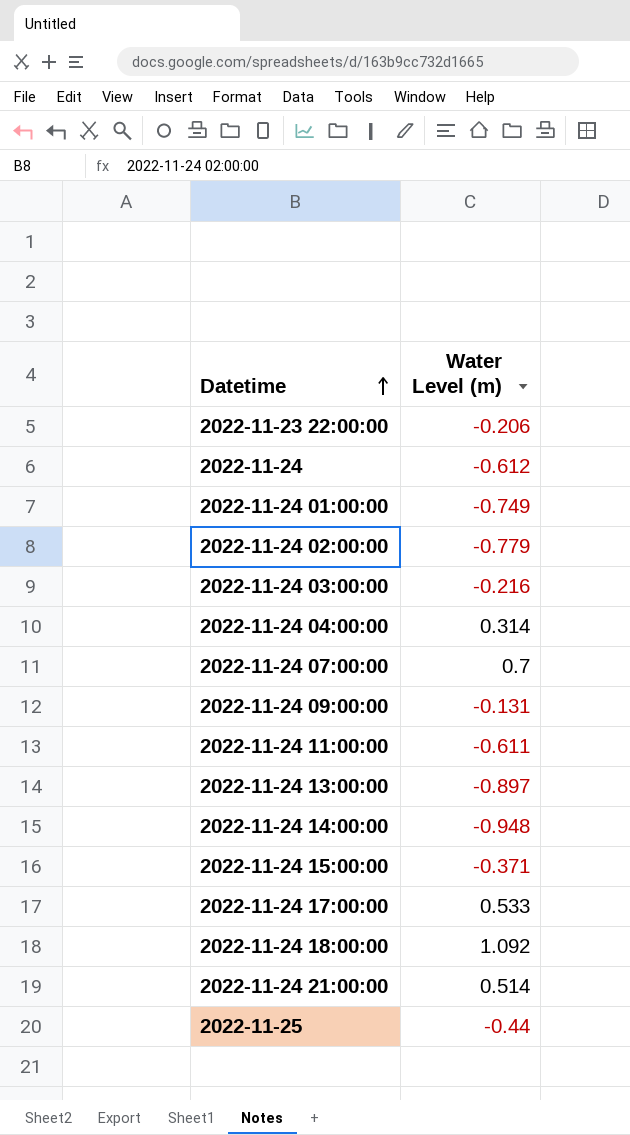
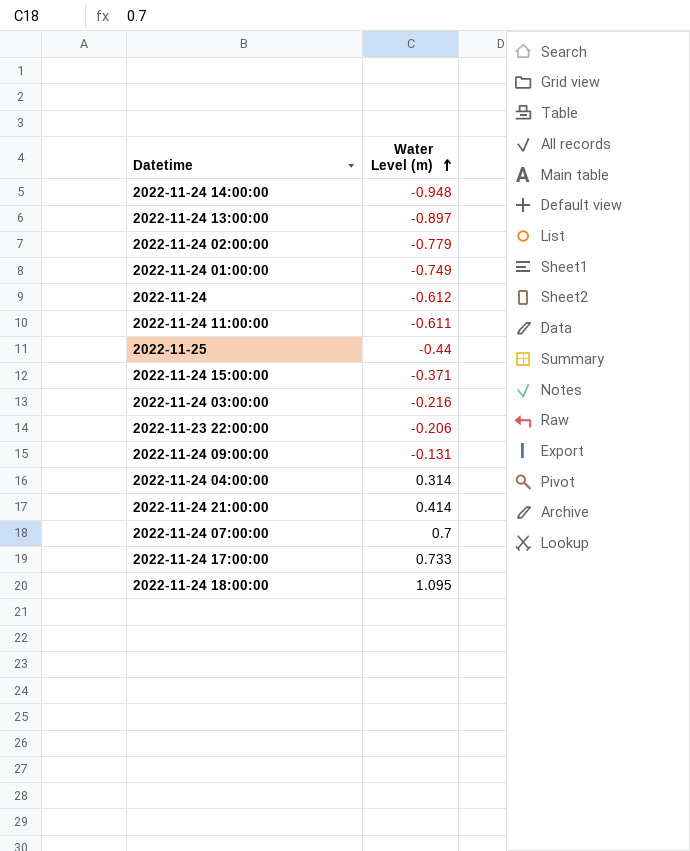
row order: Datetime ascending -> Water Level (m) ascending
2022-11-24 21:00:00 | Water Level (m): 0.514 -> 0.414
2022-11-24 17:00:00 | Water Level (m): 0.533 -> 0.733
2022-11-24 18:00:00 | Water Level (m): 1.092 -> 1.095

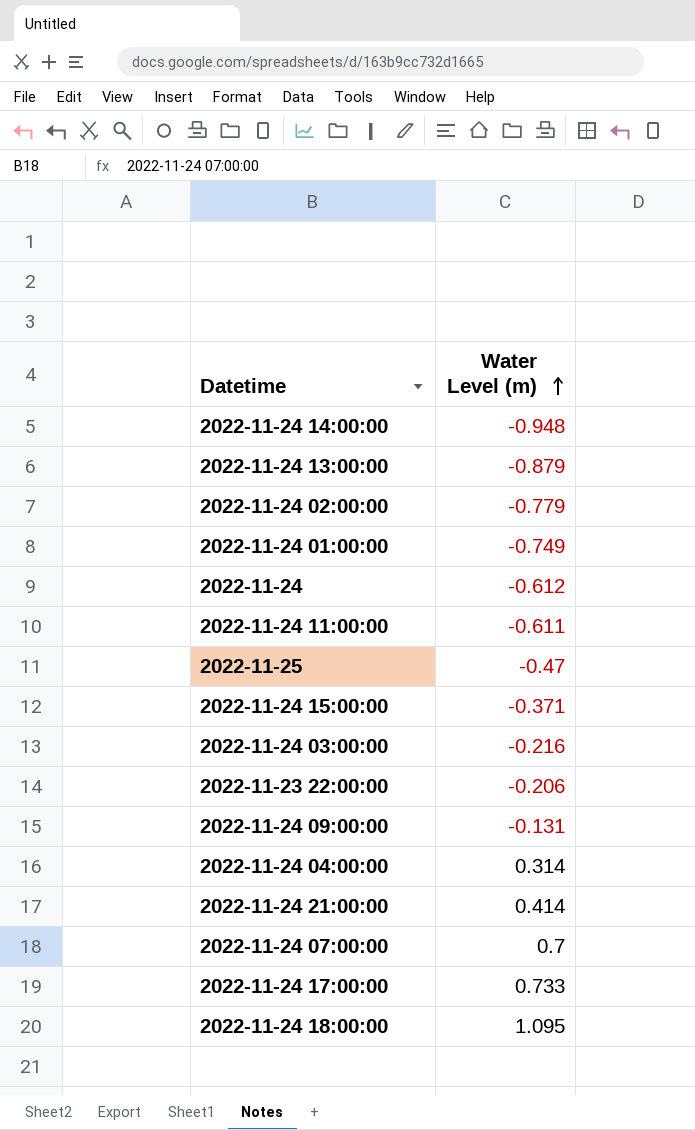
2022-11-24 13:00:00 | Water Level (m): -0.897 -> -0.879
2022-11-25 | Water Level (m): -0.44 -> -0.47

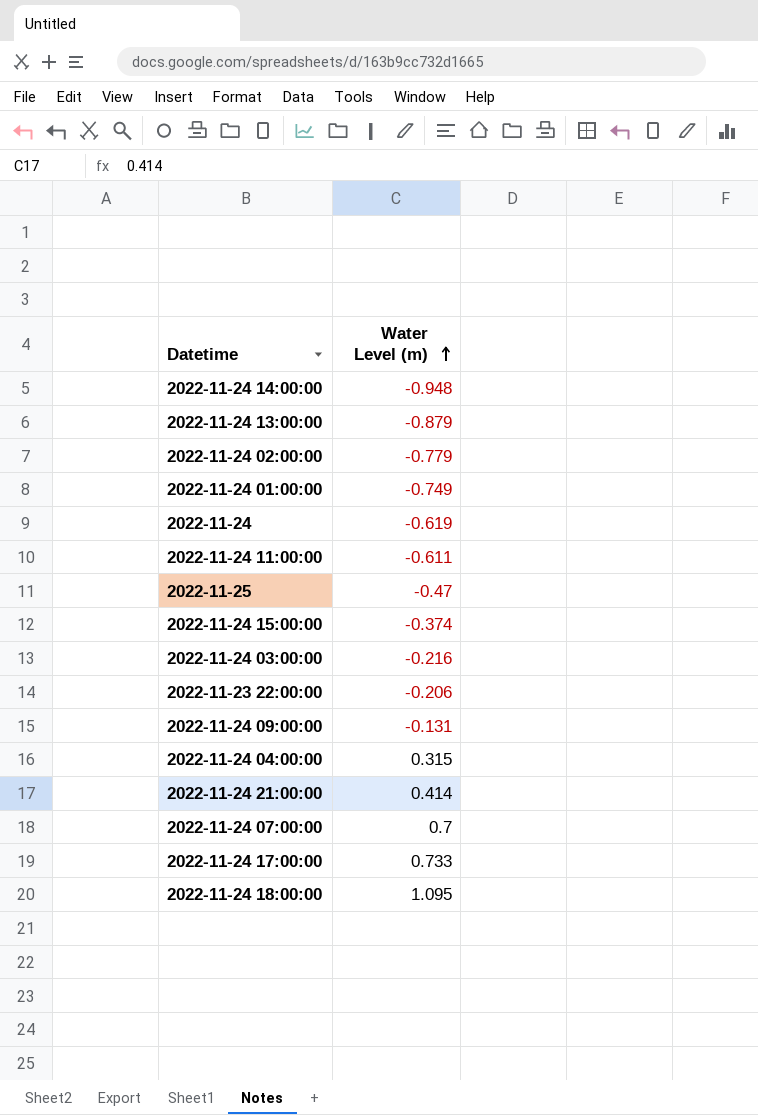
2022-11-24 | Water Level (m): -0.612 -> -0.619
2022-11-24 15:00:00 | Water Level (m): -0.371 -> -0.374
2022-11-24 04:00:00 | Water Level (m): 0.314 -> 0.315

